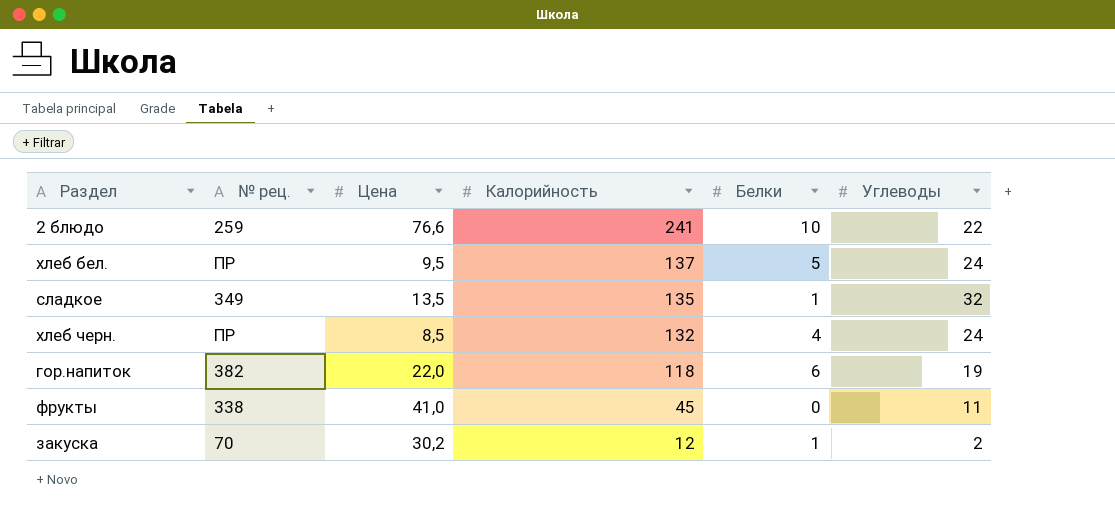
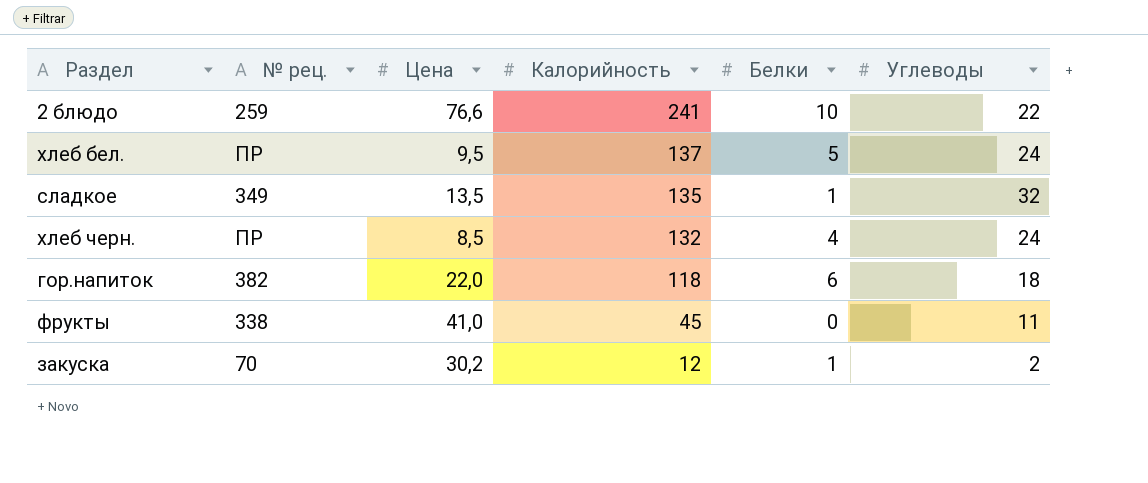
гор.напиток | Углеводы: 19 -> 18

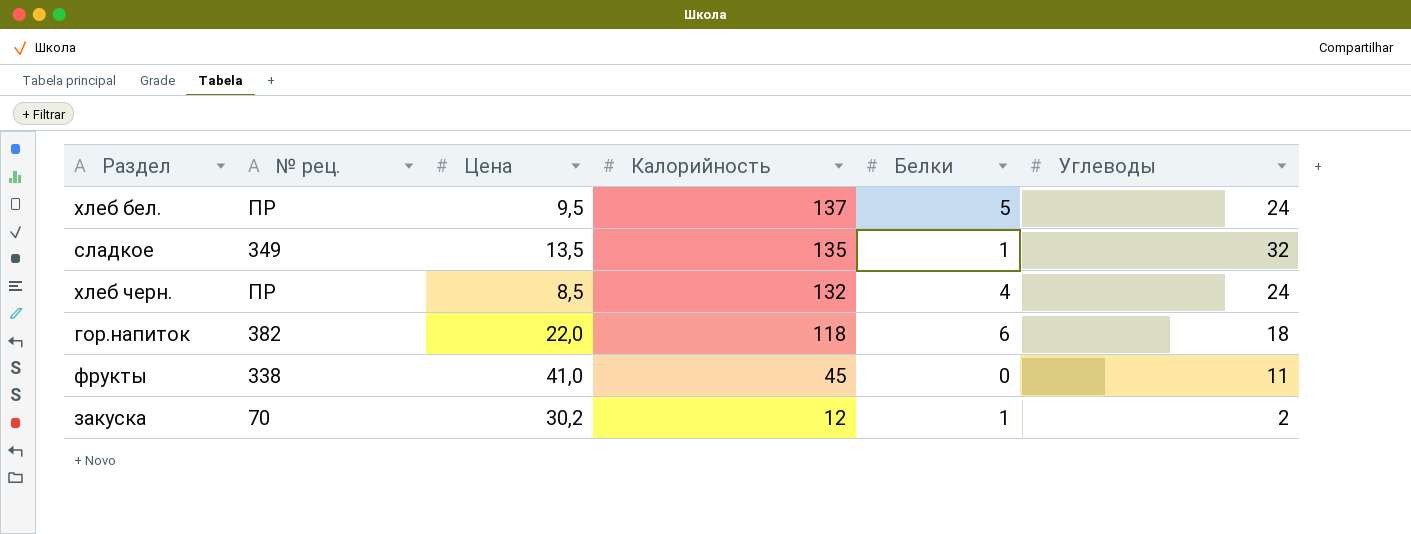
row 2 блюдо: 259 | 76,6 | 241 | 10 | 22 -> none

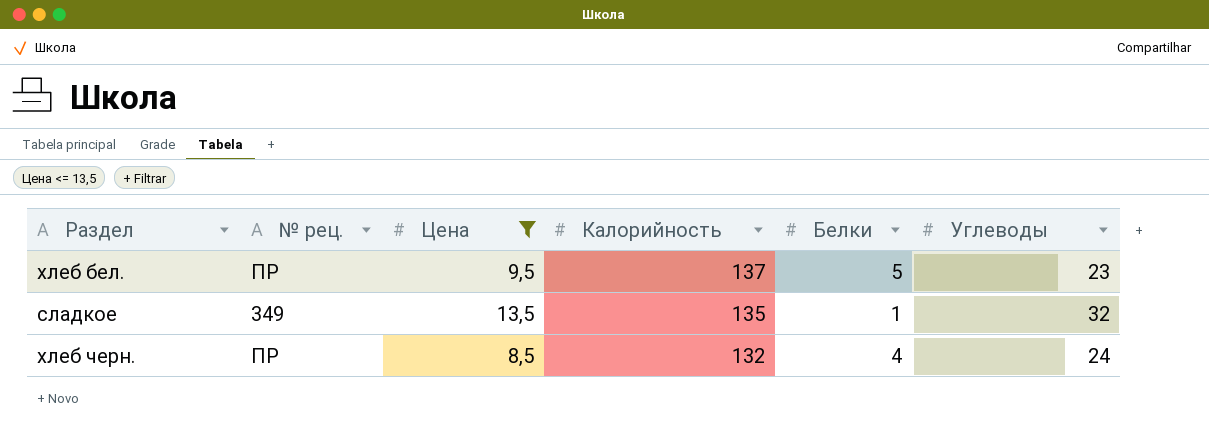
filter: none -> Цена <= 13,5
хлеб бел. | Углеводы: 24 -> 23

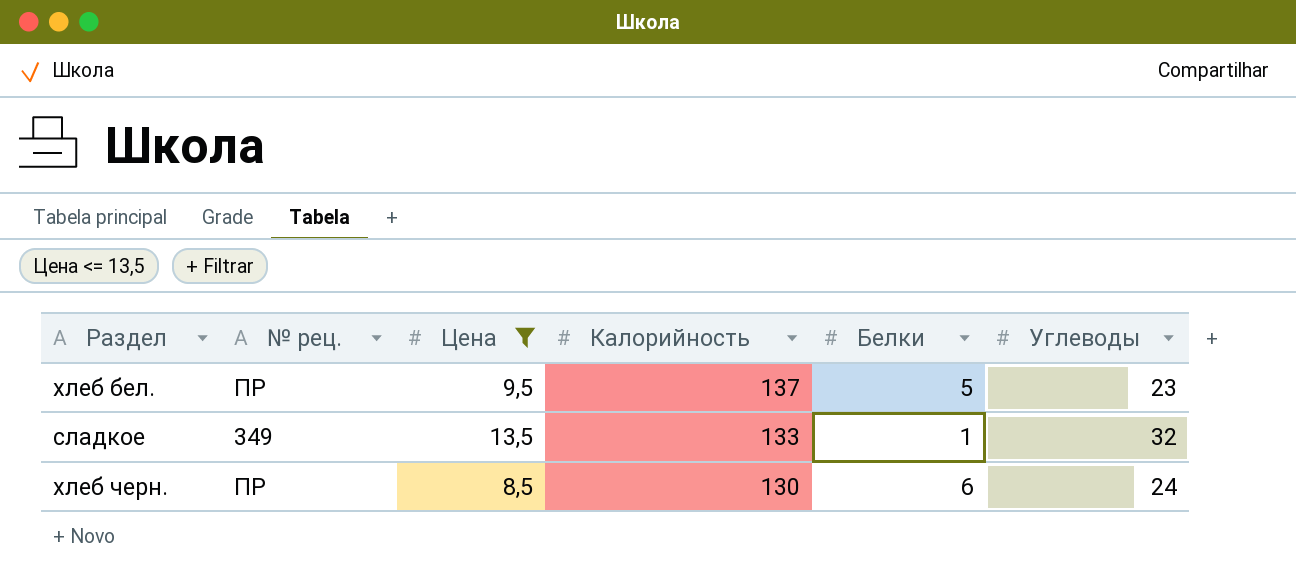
сладкое | Калорийность: 135 -> 133
хлеб черн. | Калорийность: 132 -> 130
хлеб черн. | Белки: 4 -> 6

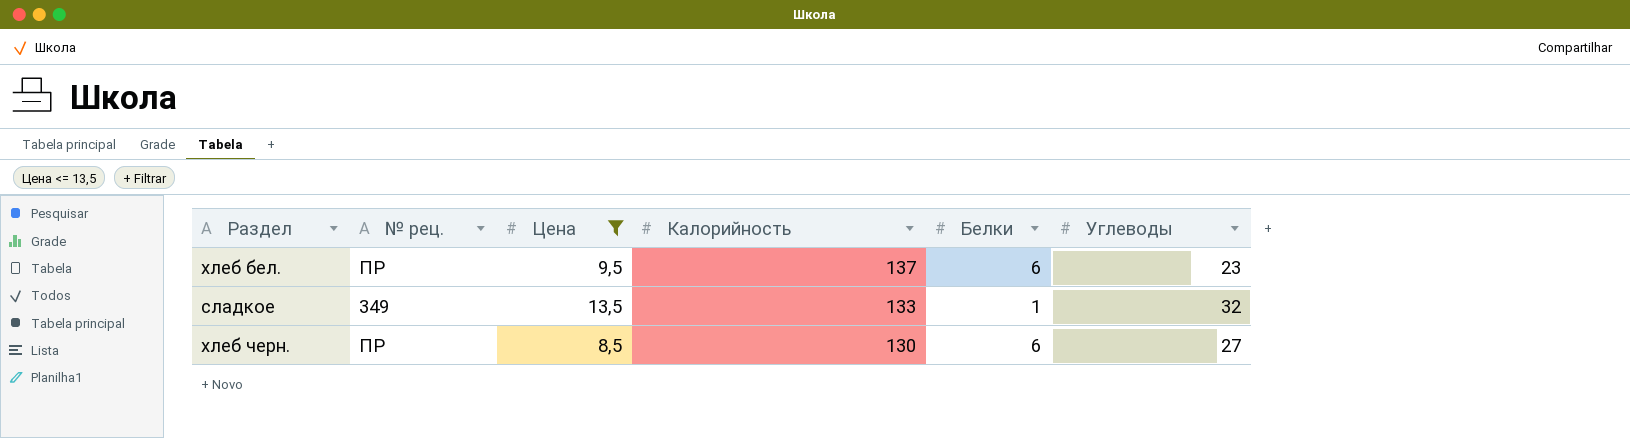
хлеб бел. | Белки: 5 -> 6
хлеб черн. | Углеводы: 24 -> 27

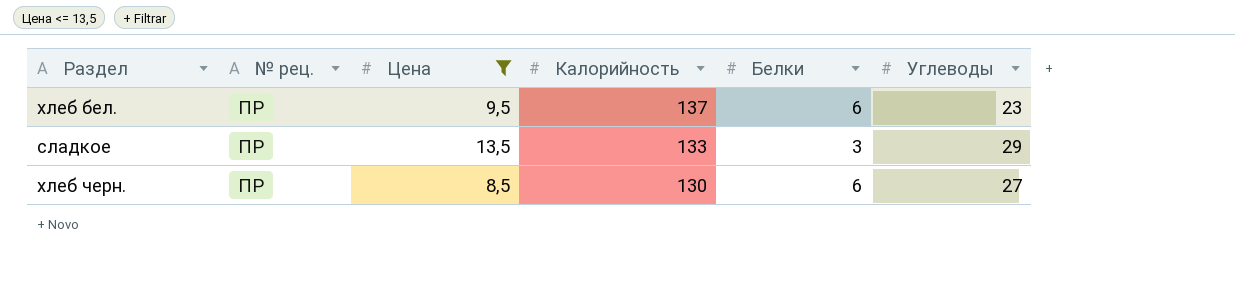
сладкое | № рец.: 349 -> ПР
сладкое | Белки: 1 -> 3
сладкое | Углеводы: 32 -> 29

